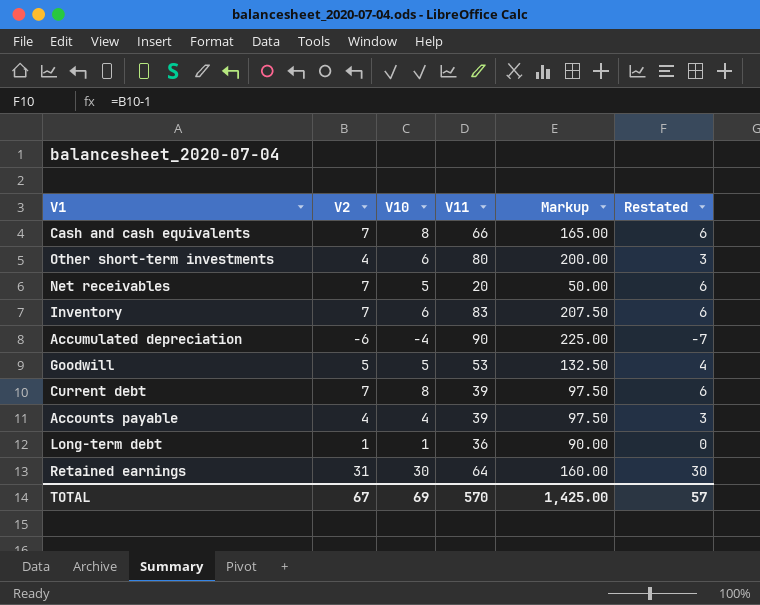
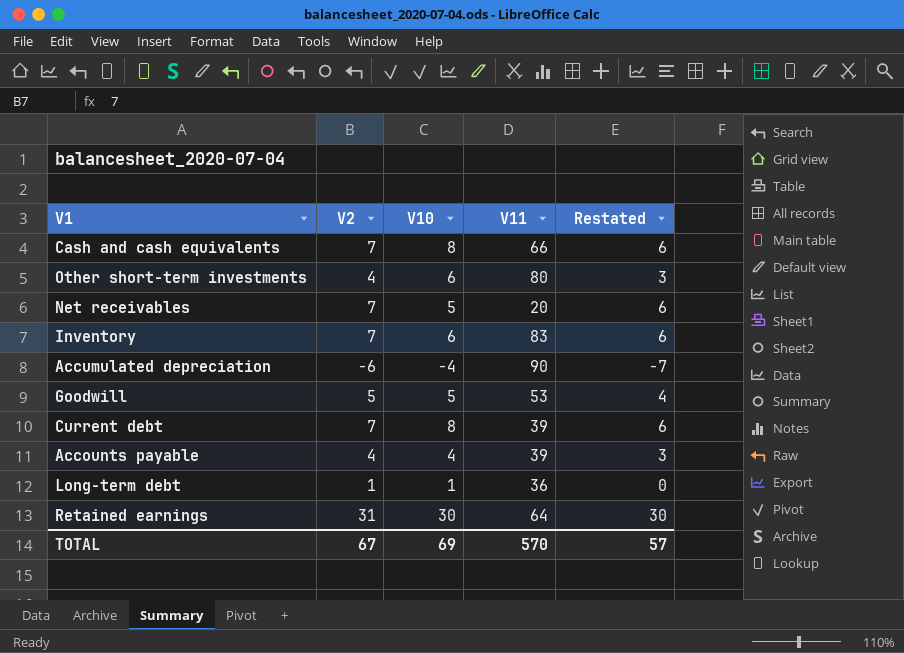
column Markup | formula: [V11] * 2.5 -> none

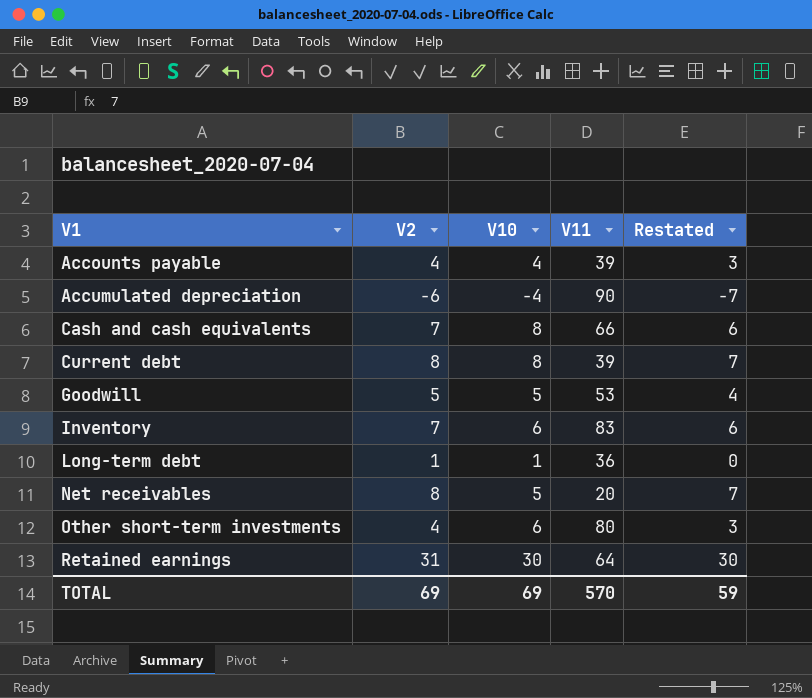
row order: none -> V1 ascending
Current debt | V2: 7 -> 8
Current debt | Restated: 6 -> 7
Net receivables | V2: 7 -> 8
Net receivables | Restated: 6 -> 7
TOTAL | V2: 67 -> 69
TOTAL | Restated: 57 -> 59

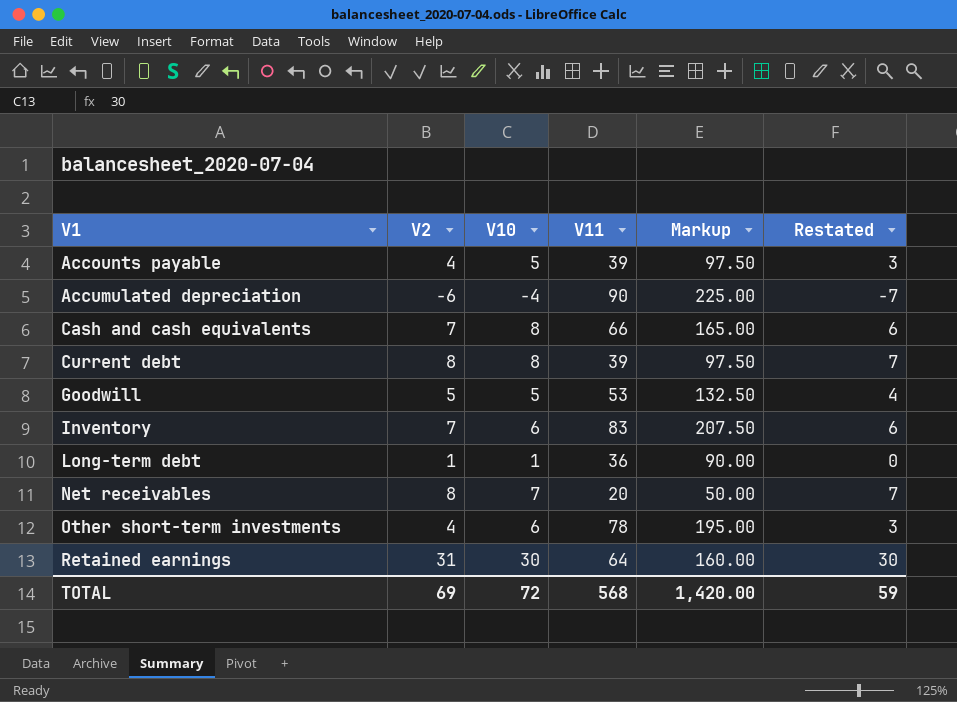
column Markup | formula: none -> [V11] * 2.5
Accounts payable | V10: 4 -> 5
Net receivables | V10: 5 -> 7
Other short-term investments | V11: 80 -> 78
TOTAL | V10: 69 -> 72
TOTAL | V11: 570 -> 568

